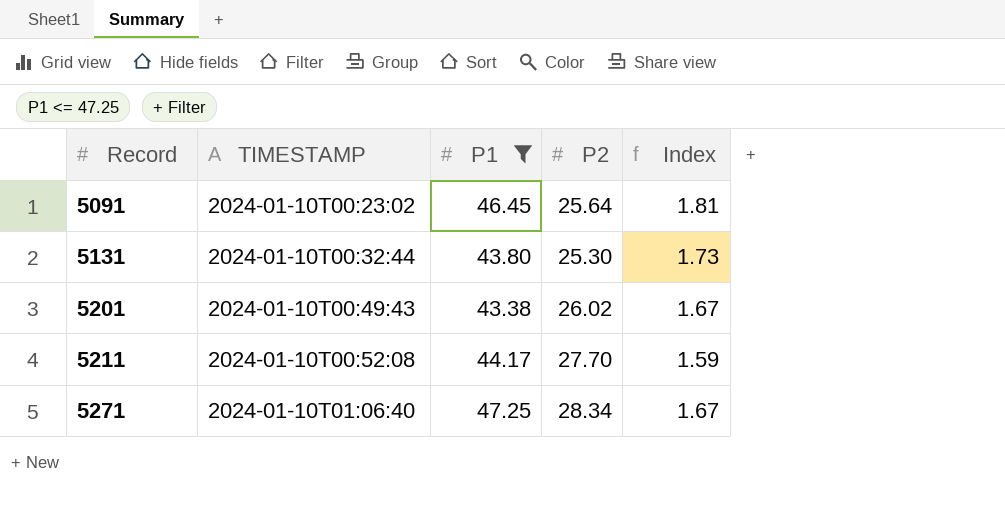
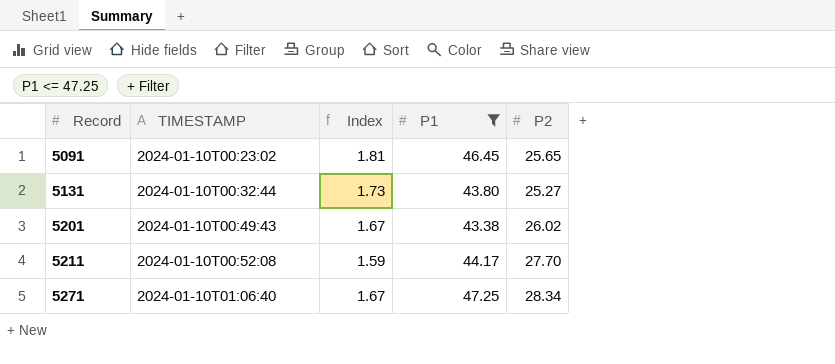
column Index | position: 5 -> 3
5091 | P2: 25.64 -> 25.65
5131 | P2: 25.30 -> 25.27

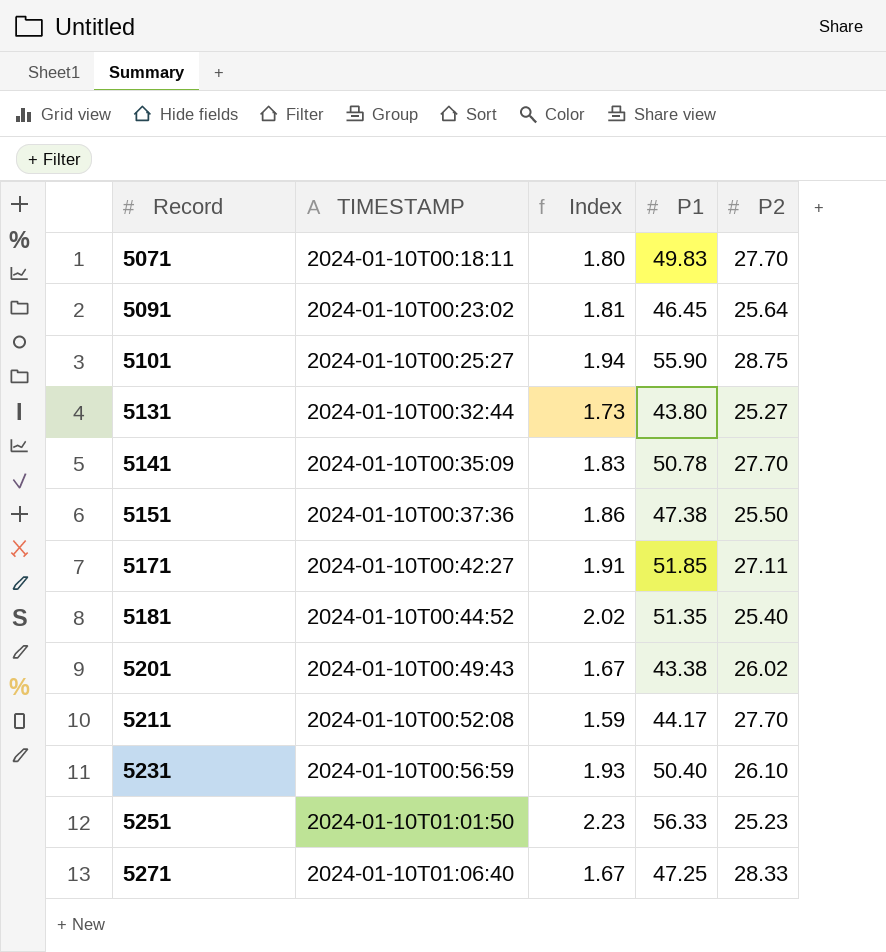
filter: P1 <= 47.25 -> none
5091 | P2: 25.65 -> 25.64
5271 | P2: 28.34 -> 28.33

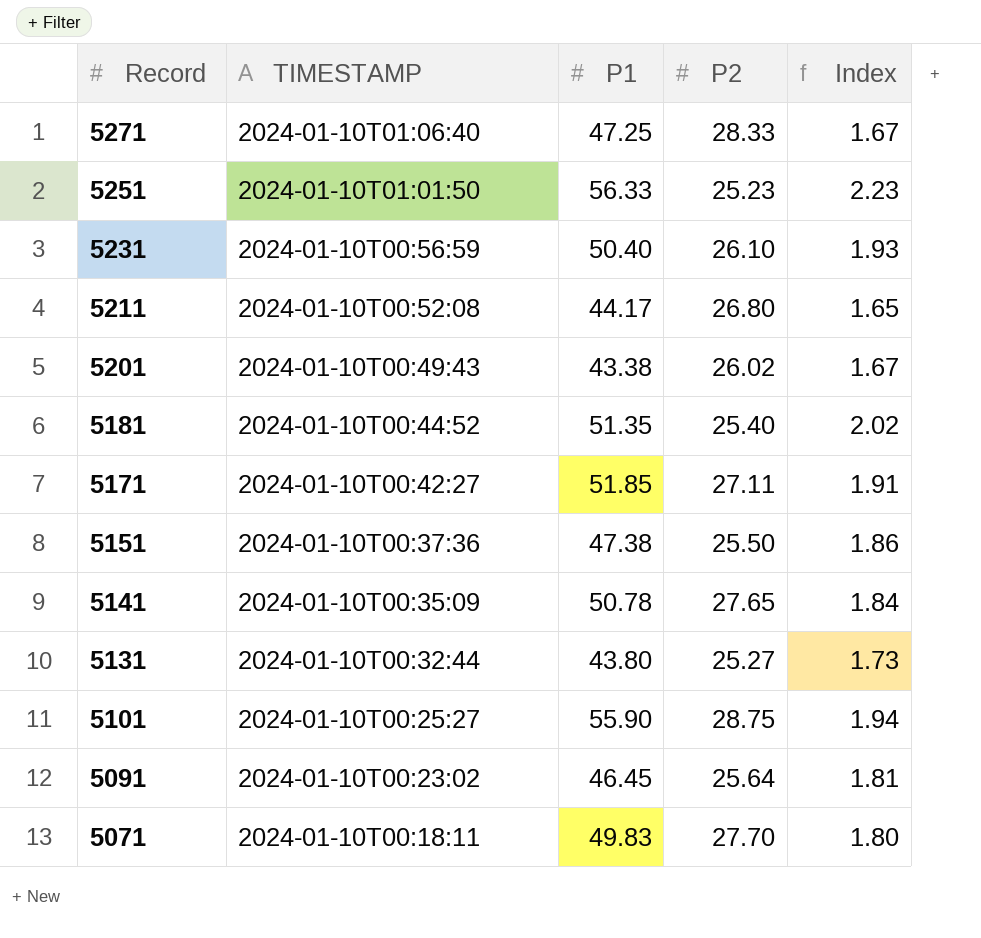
row order: Record ascending -> Record descending
column Index | position: 3 -> 5
5211 | P2: 27.70 -> 26.80
5211 | Index: 1.59 -> 1.65
5141 | P2: 27.70 -> 27.65
5141 | Index: 1.83 -> 1.84

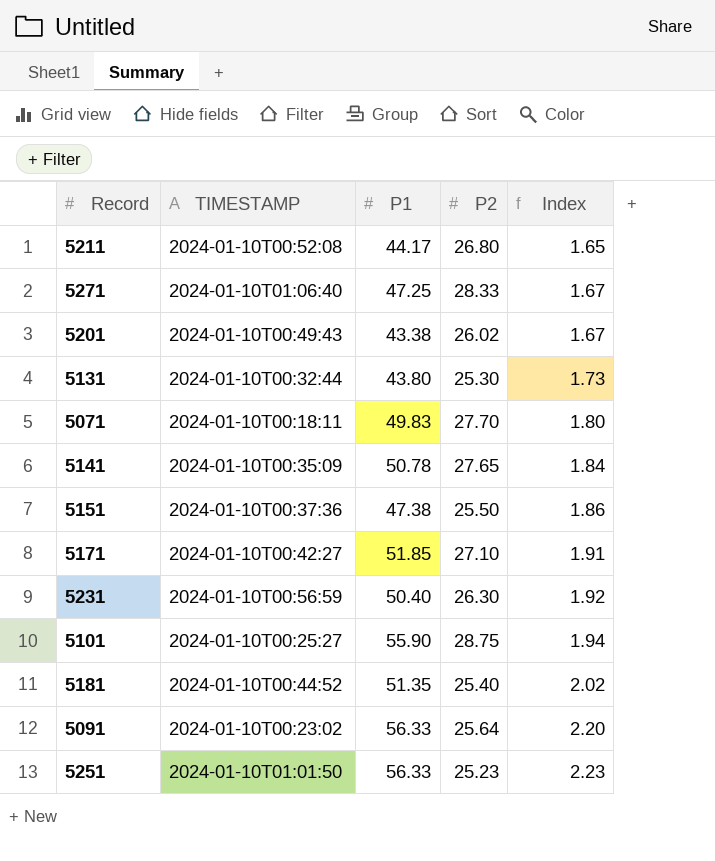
row order: Record descending -> Index ascending
5131 | P2: 25.27 -> 25.30
5171 | P2: 27.11 -> 27.10
5231 | P2: 26.10 -> 26.30
5231 | Index: 1.93 -> 1.92
5091 | P1: 46.45 -> 56.33
5091 | Index: 1.81 -> 2.20

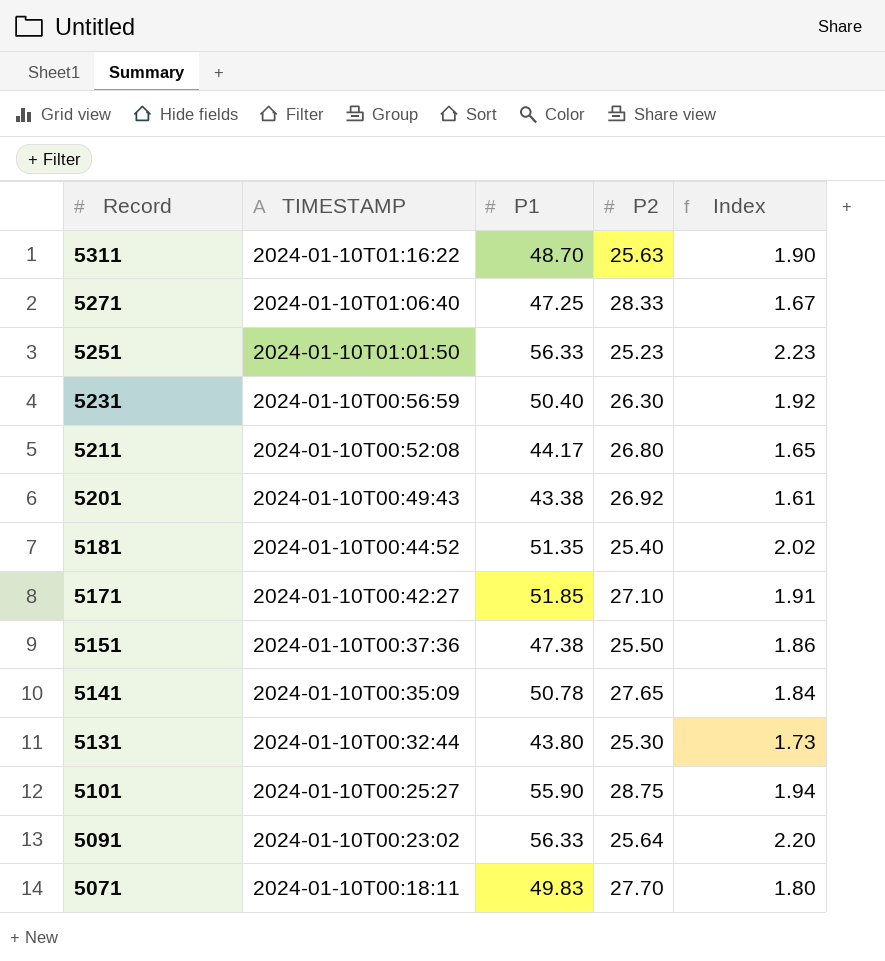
row order: Index ascending -> Record descending
row 5311: none -> 2024-01-10T01:16:22 | 48.70 | 25.63 | 1.90
5201 | P2: 26.02 -> 26.92
5201 | Index: 1.67 -> 1.61

